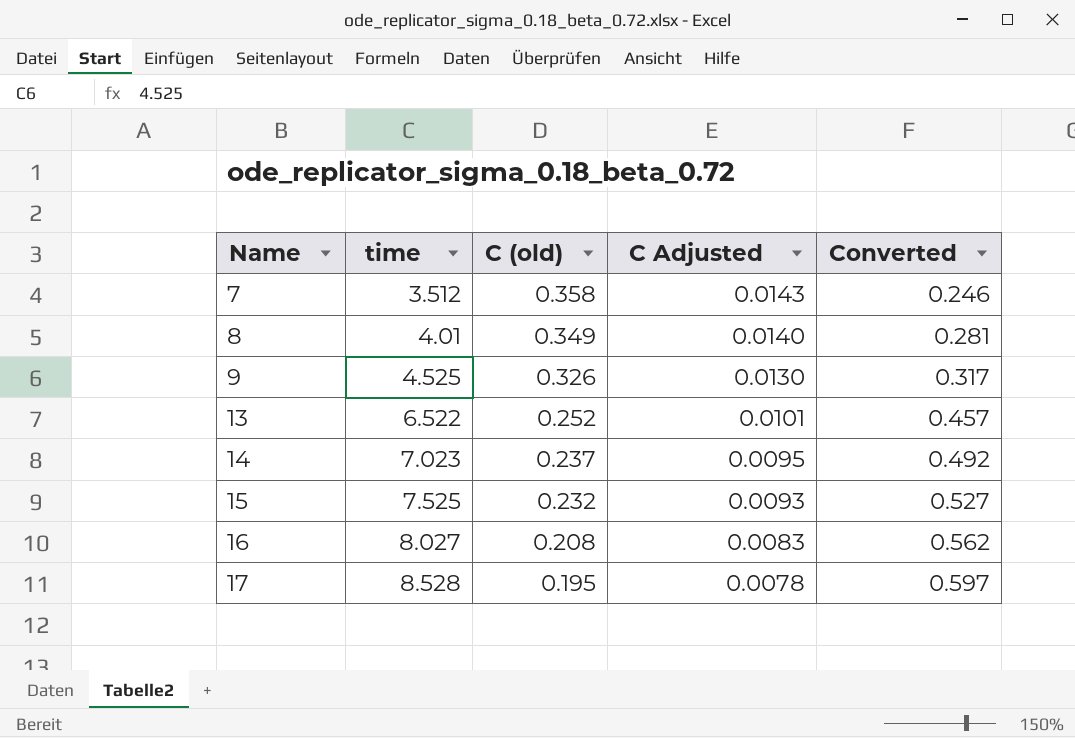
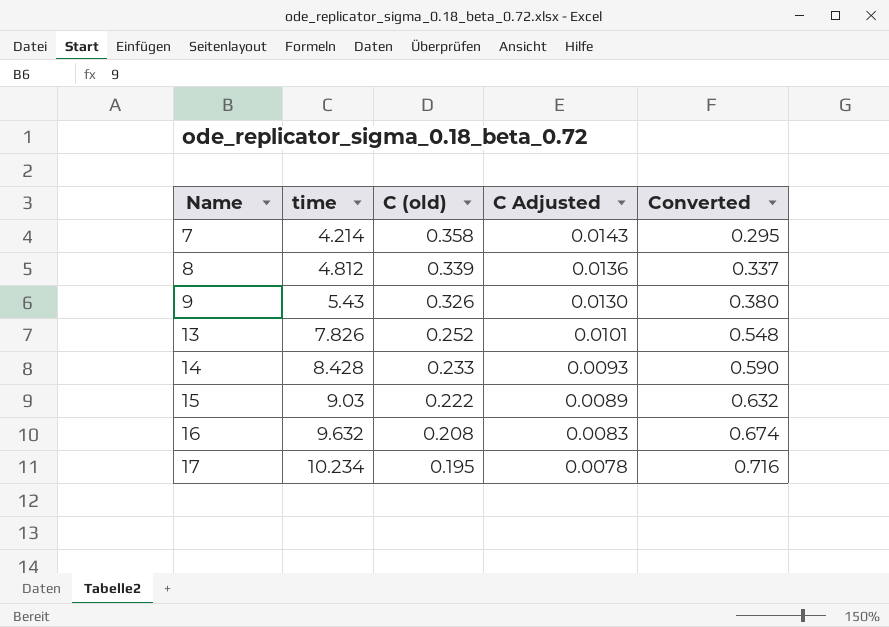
7 | time: 3.512 -> 4.214
7 | Converted: 0.246 -> 0.295
8 | time: 4.01 -> 4.812
8 | C (old): 0.349 -> 0.339
8 | C Adjusted: 0.0140 -> 0.0136
8 | Converted: 0.281 -> 0.337
9 | time: 4.525 -> 5.43
9 | Converted: 0.317 -> 0.380
13 | time: 6.522 -> 7.826
13 | Converted: 0.457 -> 0.548
14 | time: 7.023 -> 8.428
14 | C (old): 0.237 -> 0.233
14 | C Adjusted: 0.0095 -> 0.0093
14 | Converted: 0.492 -> 0.590
15 | time: 7.525 -> 9.03
15 | C (old): 0.232 -> 0.222
15 | C Adjusted: 0.0093 -> 0.0089
15 | Converted: 0.527 -> 0.632
16 | time: 8.027 -> 9.632
16 | Converted: 0.562 -> 0.674
17 | time: 8.528 -> 10.234
17 | Converted: 0.597 -> 0.716

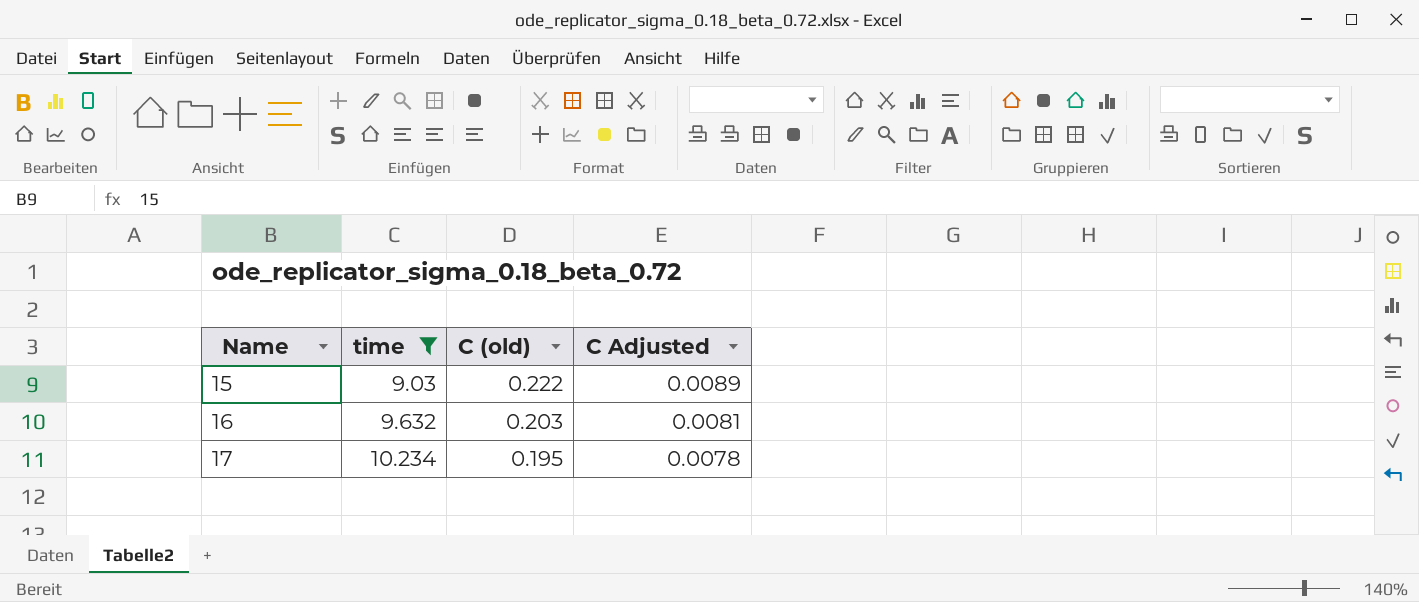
filter: none -> time >= 9.03
column Converted | formula: [time] * 0.07 -> none
16 | C (old): 0.208 -> 0.203
16 | C Adjusted: 0.0083 -> 0.0081

